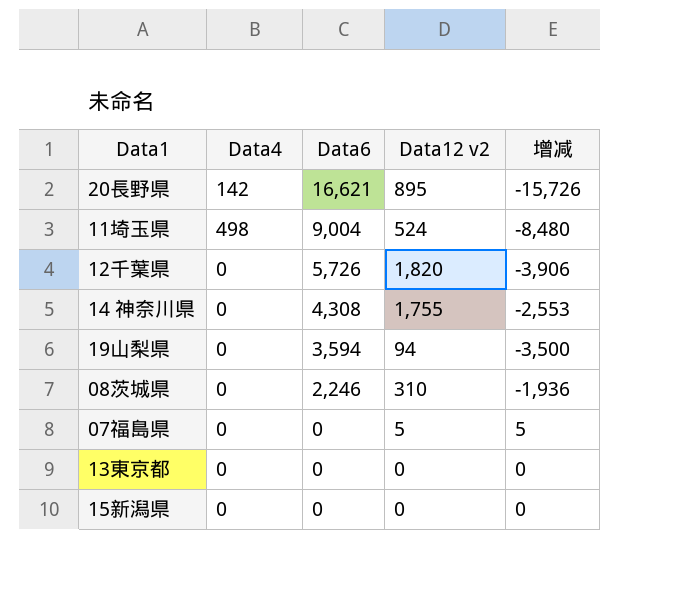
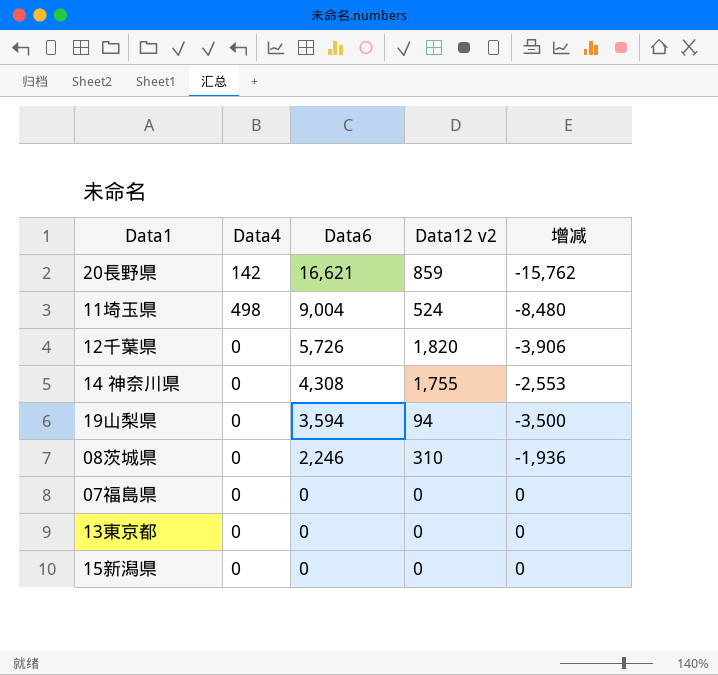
20長野県 | Data12 v2: 895 -> 859
20長野県 | 增减: -15,726 -> -15,762
07福島県 | Data12 v2: 5 -> 0
07福島県 | 增减: 5 -> 0

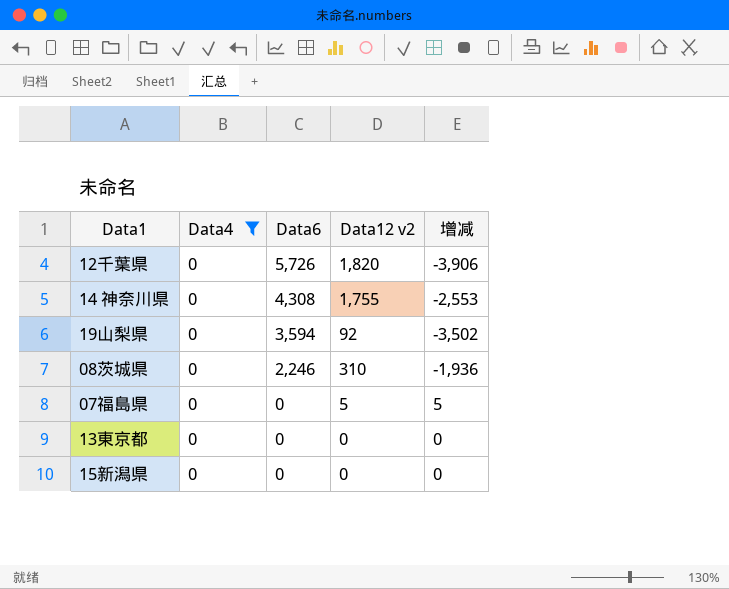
filter: none -> Data4 = 0
19山梨県 | Data12 v2: 94 -> 92
19山梨県 | 增减: -3,500 -> -3,502
07福島県 | Data12 v2: 0 -> 5
07福島県 | 增减: 0 -> 5

